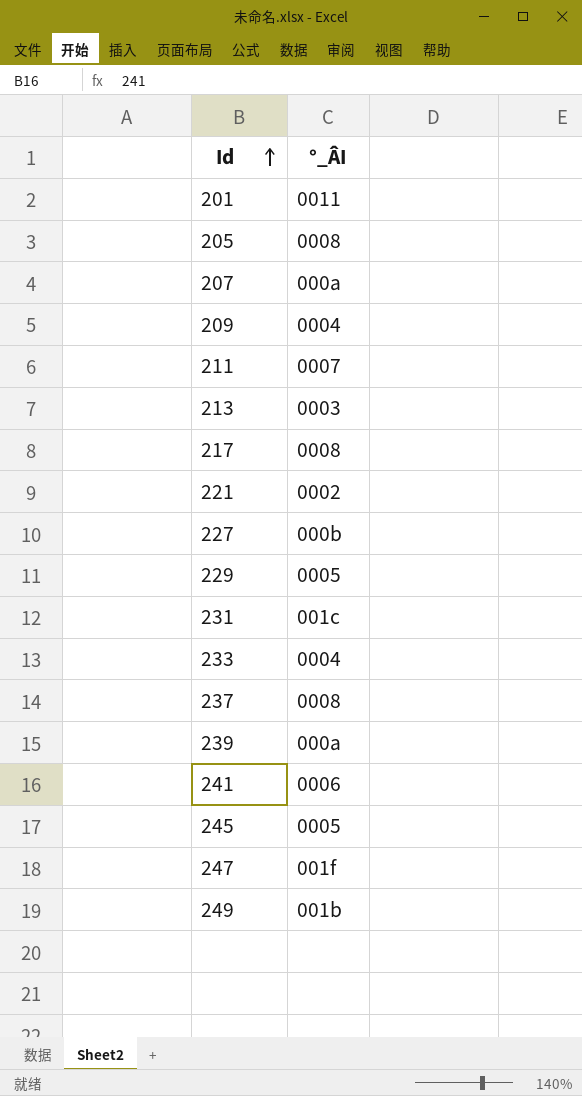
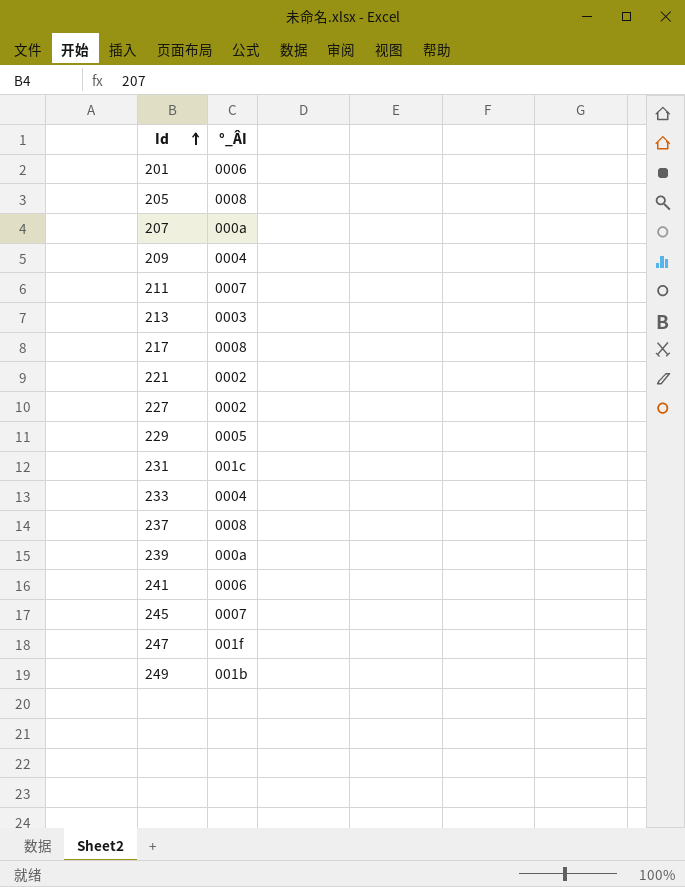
201 | °_ÂI: 0011 -> 0006
227 | °_ÂI: 000b -> 0002
245 | °_ÂI: 0005 -> 0007

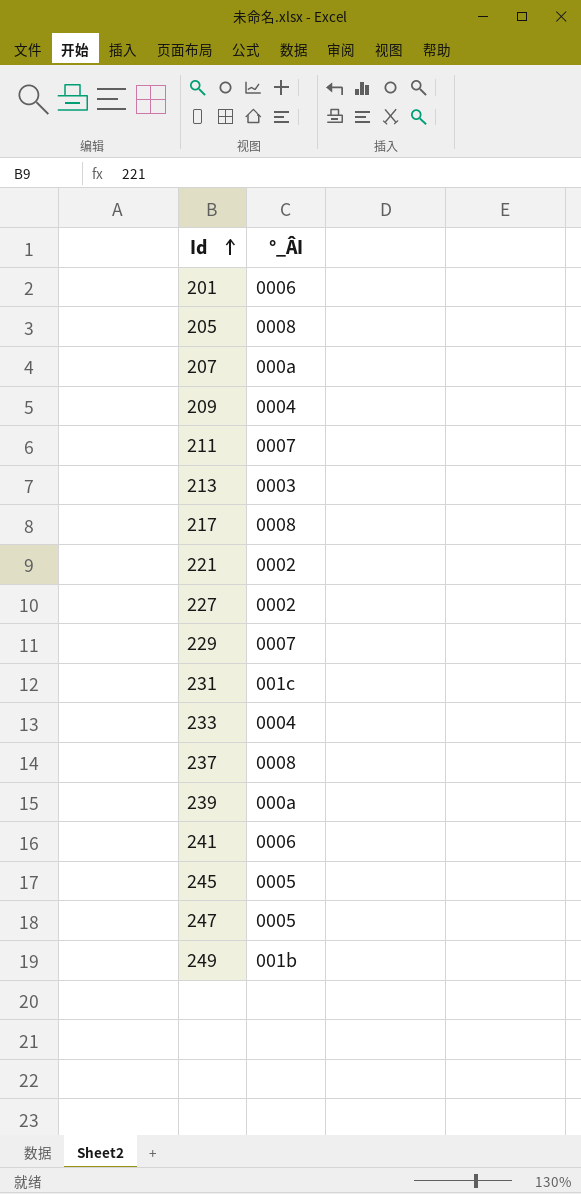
229 | °_ÂI: 0005 -> 0007
245 | °_ÂI: 0007 -> 0005
247 | °_ÂI: 001f -> 0005

